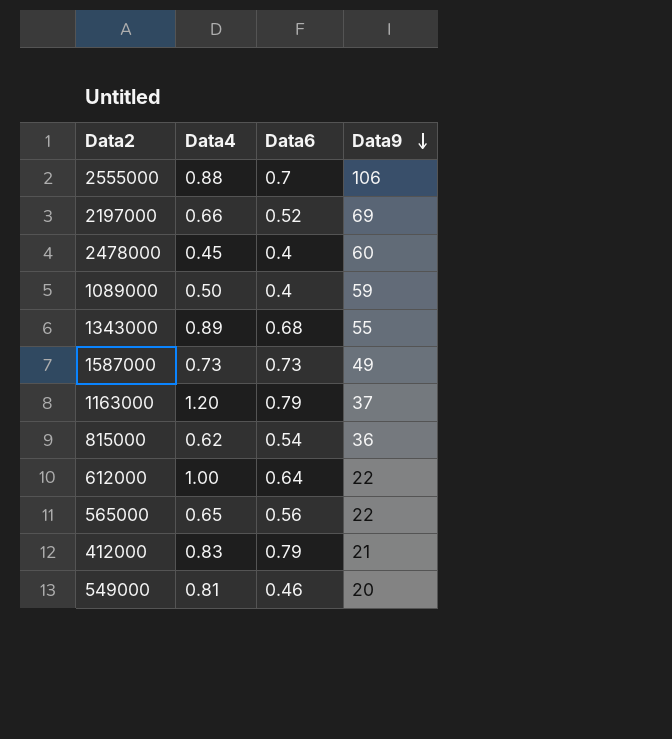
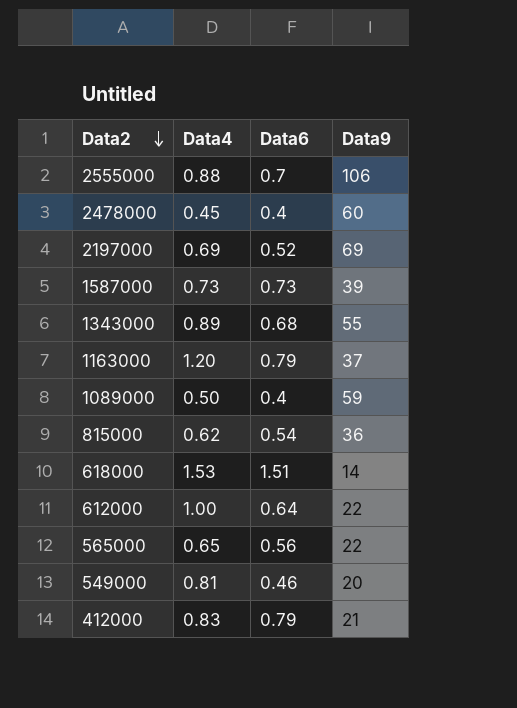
row order: Data9 descending -> Data2 descending
2197000 | Data4: 0.66 -> 0.69
1587000 | Data9: 49 -> 39
row 618000: none -> 1.53 | 1.51 | 14

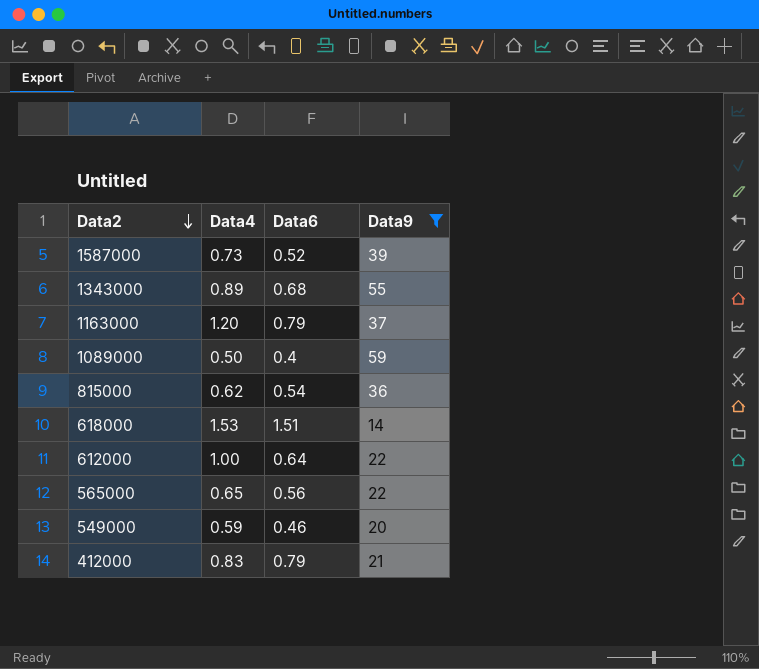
filter: none -> Data9 <= 59
1587000 | Data6: 0.73 -> 0.52
549000 | Data4: 0.81 -> 0.59

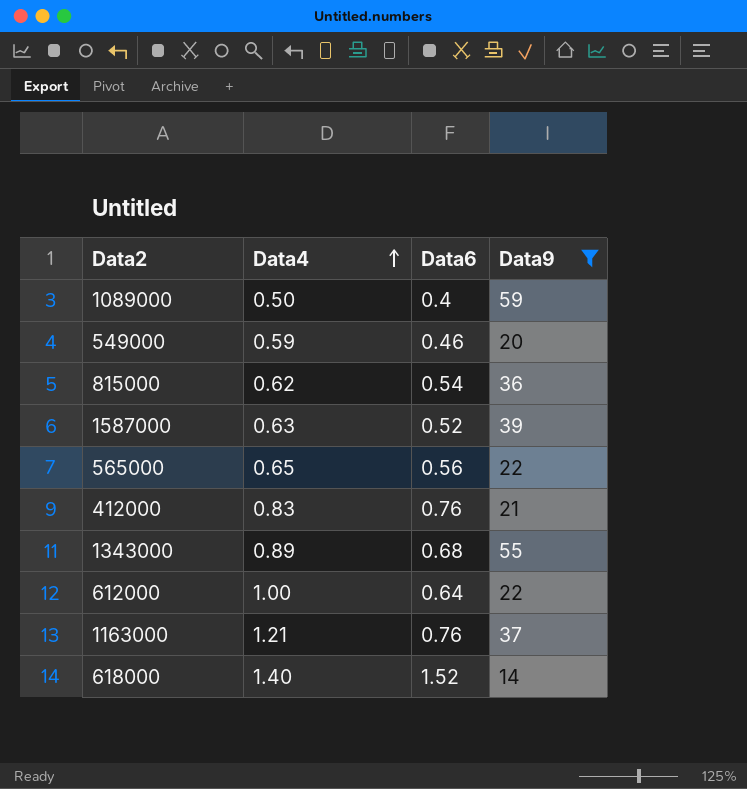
row order: Data2 descending -> Data4 ascending
1587000 | Data4: 0.73 -> 0.63
412000 | Data6: 0.79 -> 0.76
1163000 | Data4: 1.20 -> 1.21
1163000 | Data6: 0.79 -> 0.76
618000 | Data4: 1.53 -> 1.40
618000 | Data6: 1.51 -> 1.52

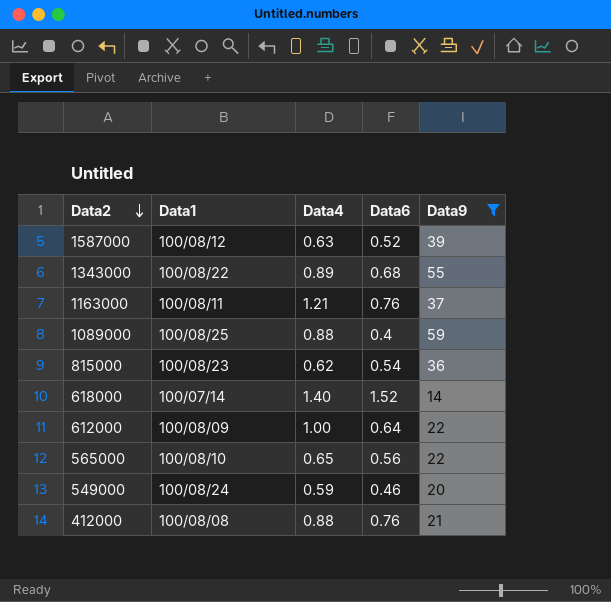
row order: Data4 ascending -> Data2 descending
column Data1 | position: none -> 2
1089000 | Data4: 0.50 -> 0.88
412000 | Data4: 0.83 -> 0.88

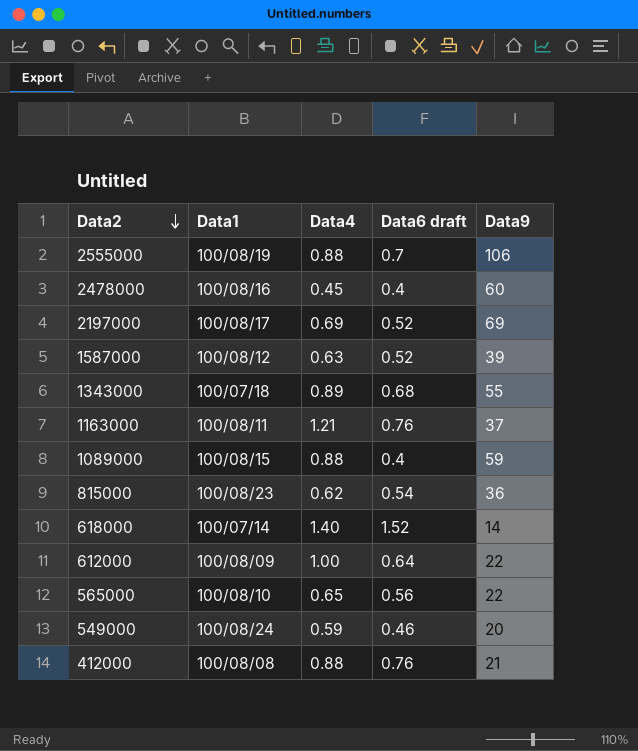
filter: Data9 <= 59 -> none
column name: Data6 -> Data6 draft
1343000 | Data1: 100/08/22 -> 100/07/18
1089000 | Data1: 100/08/25 -> 100/08/15

